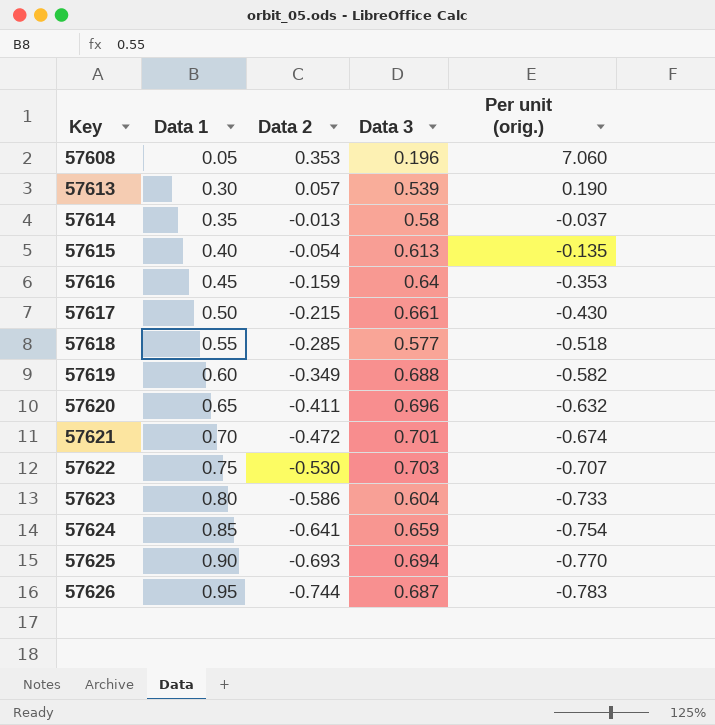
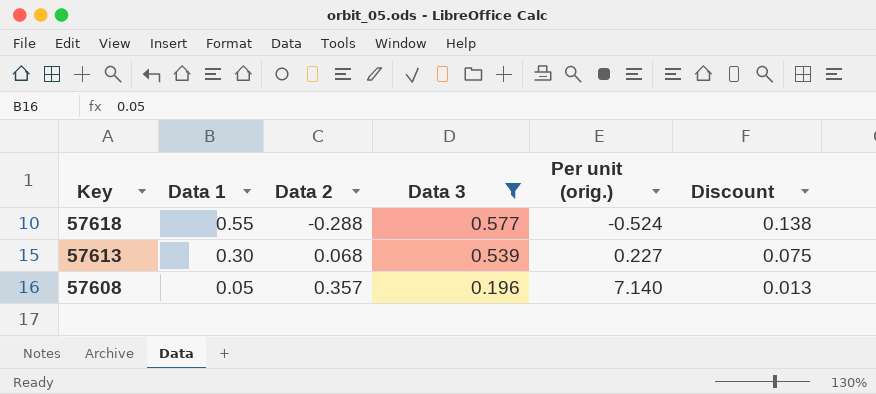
filter: none -> Data 3 <= 0.577
row order: Key ascending -> Key descending
column Discount | formula: none -> [Data 1] * 0.25
57618 | Data 2: -0.285 -> -0.288
57618 | Per unit (orig.): -0.518 -> -0.524
57613 | Data 2: 0.057 -> 0.068
57613 | Per unit (orig.): 0.190 -> 0.227
57608 | Data 2: 0.353 -> 0.357
57608 | Per unit (orig.): 7.060 -> 7.140

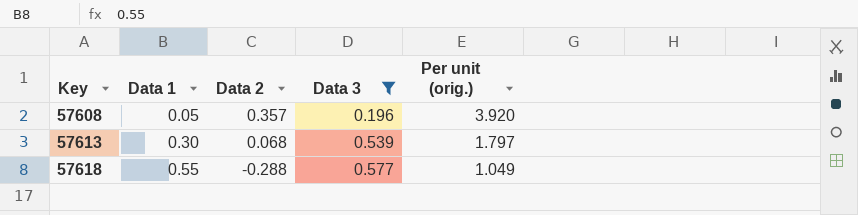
row order: Key descending -> Key ascending
column Discount | formula: [Data 1] * 0.25 -> none
column Per unit (orig.) | formula: [Data 2] / [Data 1] -> [Data 3] / [Data 1]

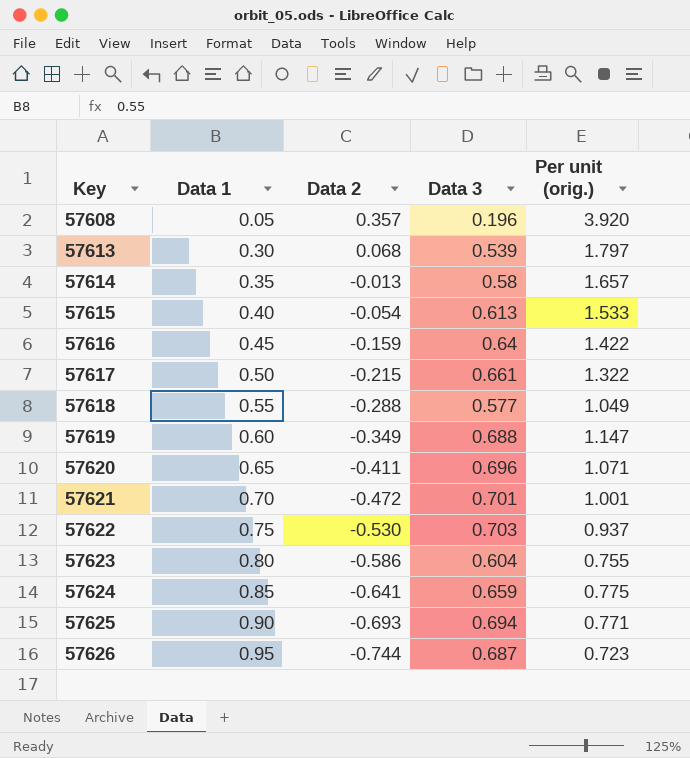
filter: Data 3 <= 0.577 -> none

